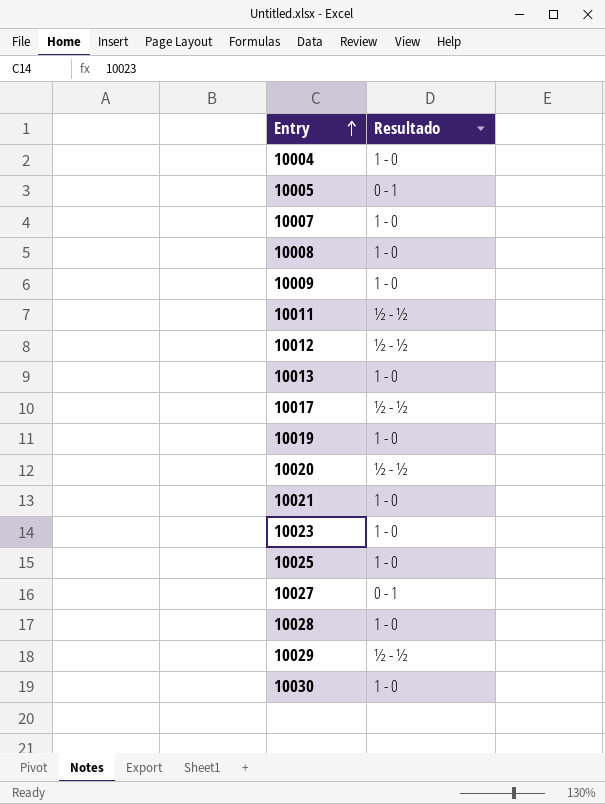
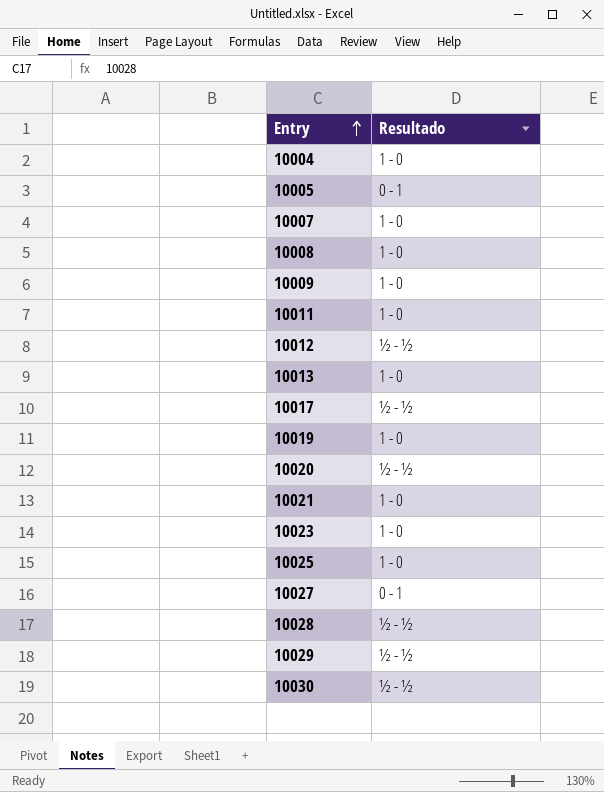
10011 | Resultado: ½ - ½ -> 1 - 0
10028 | Resultado: 1 - 0 -> ½ - ½
10030 | Resultado: 1 - 0 -> ½ - ½

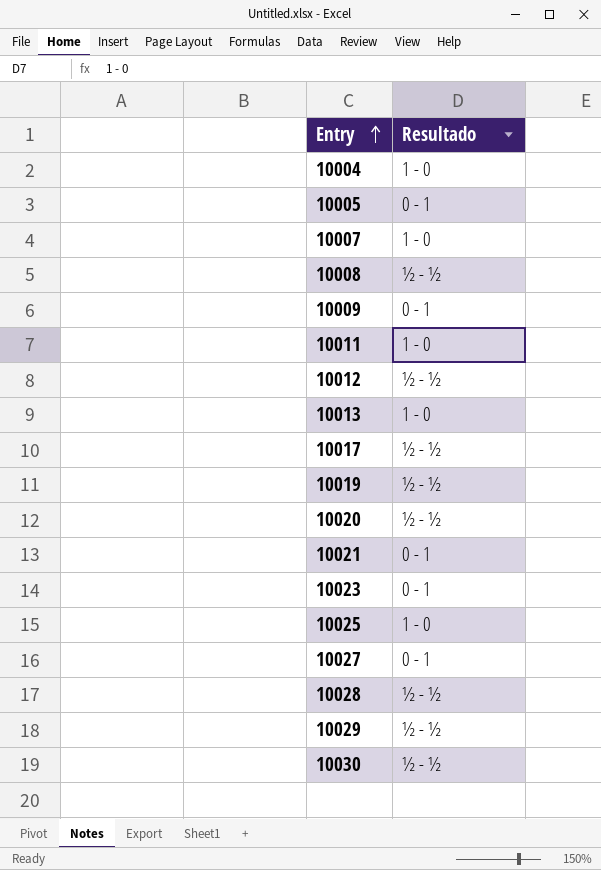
10008 | Resultado: 1 - 0 -> ½ - ½
10009 | Resultado: 1 - 0 -> 0 - 1
10019 | Resultado: 1 - 0 -> ½ - ½
10021 | Resultado: 1 - 0 -> 0 - 1
10023 | Resultado: 1 - 0 -> 0 - 1

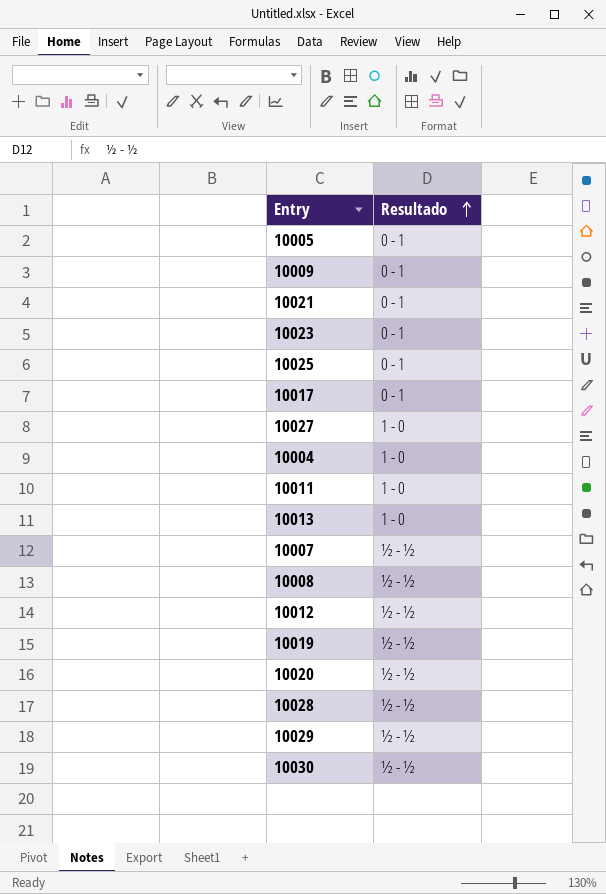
row order: Entry ascending -> Resultado ascending
10025 | Resultado: 1 - 0 -> 0 - 1
10017 | Resultado: ½ - ½ -> 0 - 1
10027 | Resultado: 0 - 1 -> 1 - 0
10007 | Resultado: 1 - 0 -> ½ - ½

